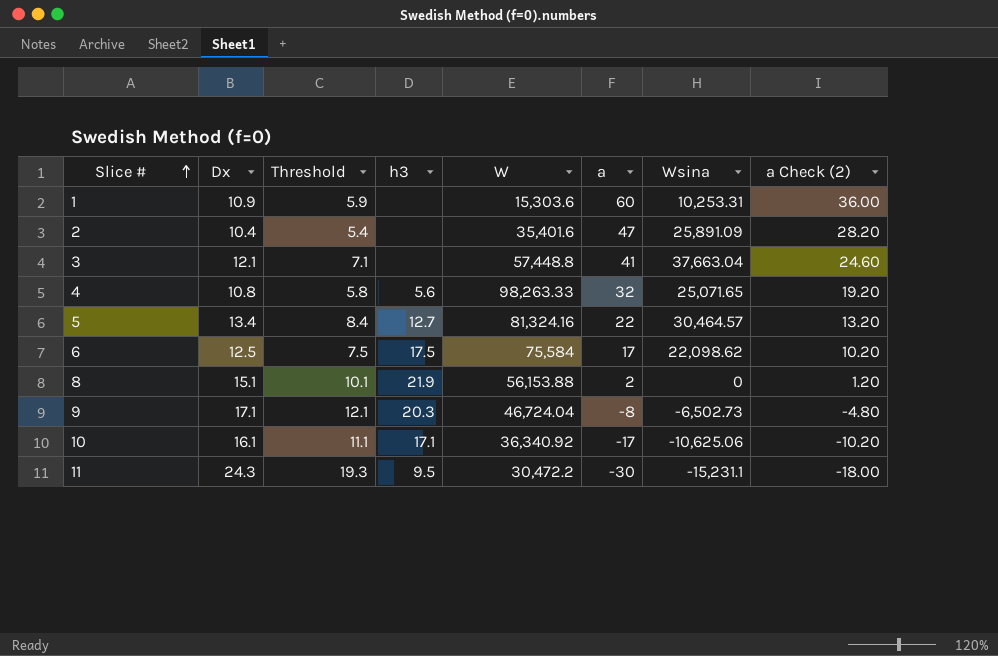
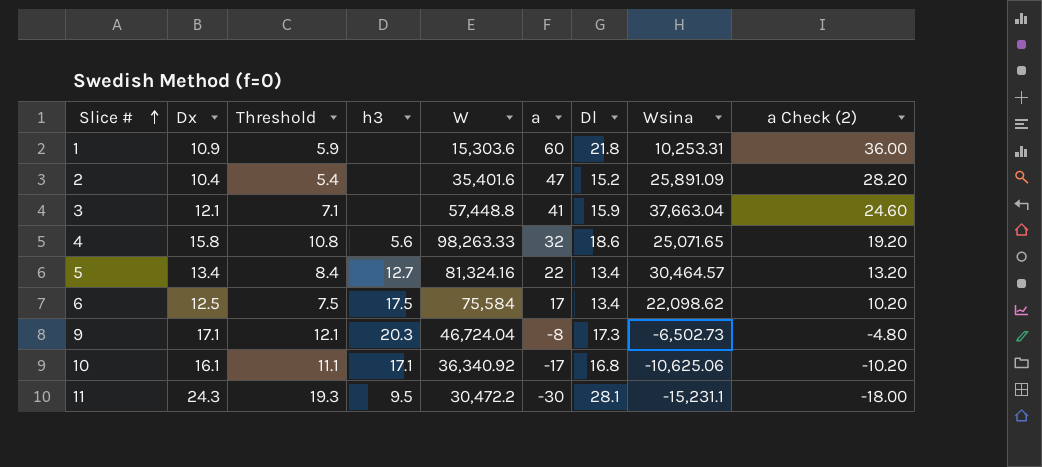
column Dl | position: none -> 7
row 8: 15.1 | 10.1 | 21.9 | 56,153.88 | 2 | 0 | 1.20 -> none
4 | Dx: 10.8 -> 15.8
4 | Threshold: 5.8 -> 10.8

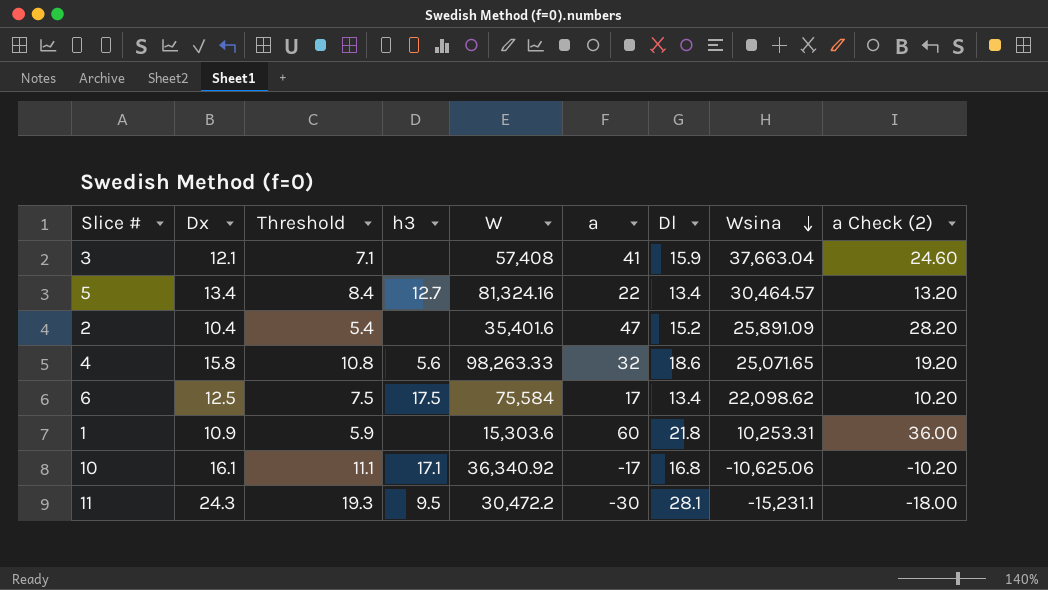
row order: Slice # ascending -> Wsina descending
row 9: 17.1 | 12.1 | 20.3 | 46,724.04 | -8 | 17.3 | -6,502.73 | -4.80 -> none
3 | W: 57,448.8 -> 57,408

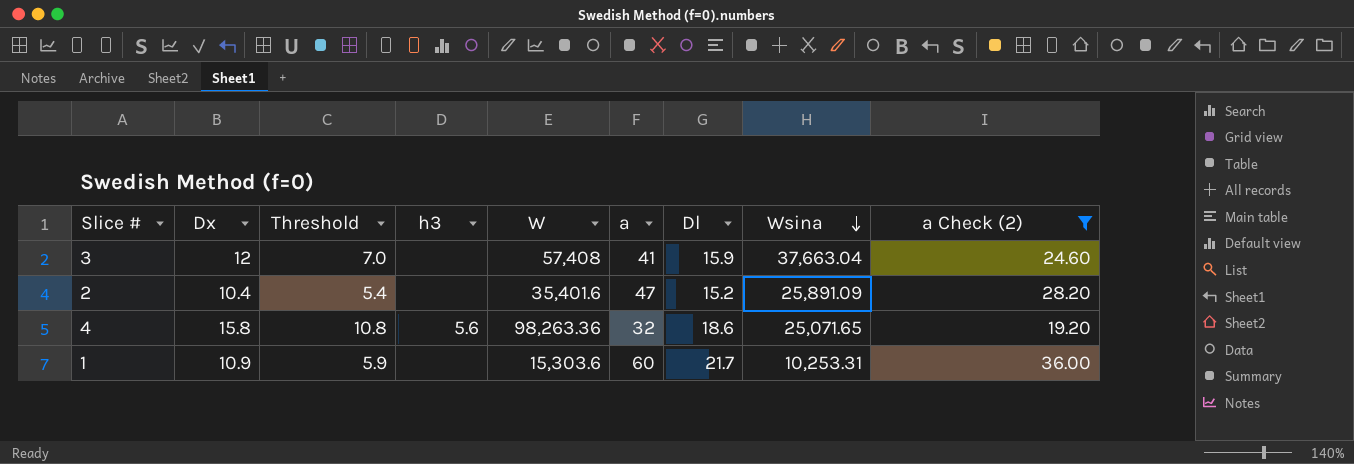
filter: none -> a Check (2) >= 19.20
3 | Dx: 12.1 -> 12
3 | Threshold: 7.1 -> 7.0
4 | W: 98,263.33 -> 98,263.36
1 | Dl: 21.8 -> 21.7

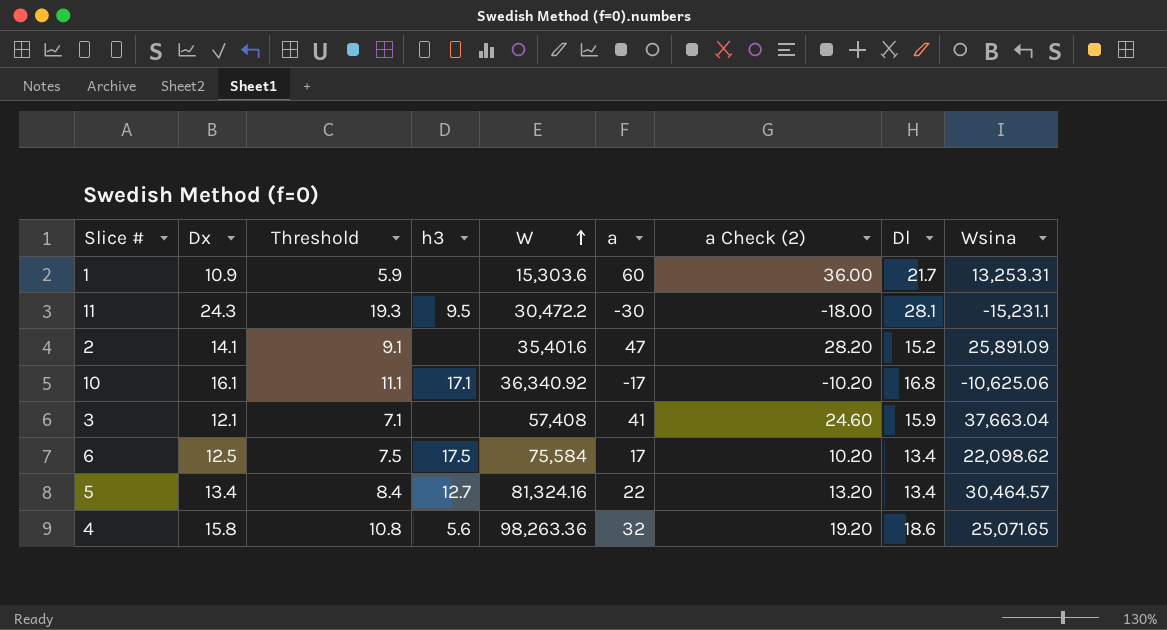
filter: a Check (2) >= 19.20 -> none
row order: Wsina descending -> W ascending
column a Check (2) | position: 9 -> 7
1 | Wsina: 10,253.31 -> 13,253.31
2 | Dx: 10.4 -> 14.1
2 | Threshold: 5.4 -> 9.1
3 | Dx: 12 -> 12.1
3 | Threshold: 7.0 -> 7.1

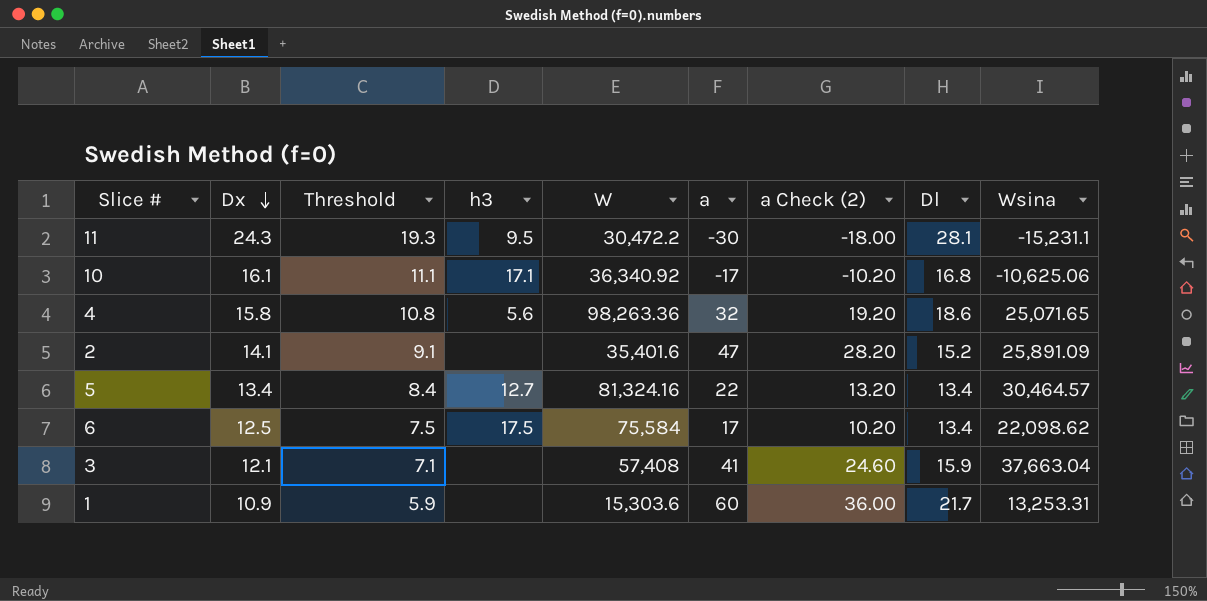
row order: W ascending -> Dx descending

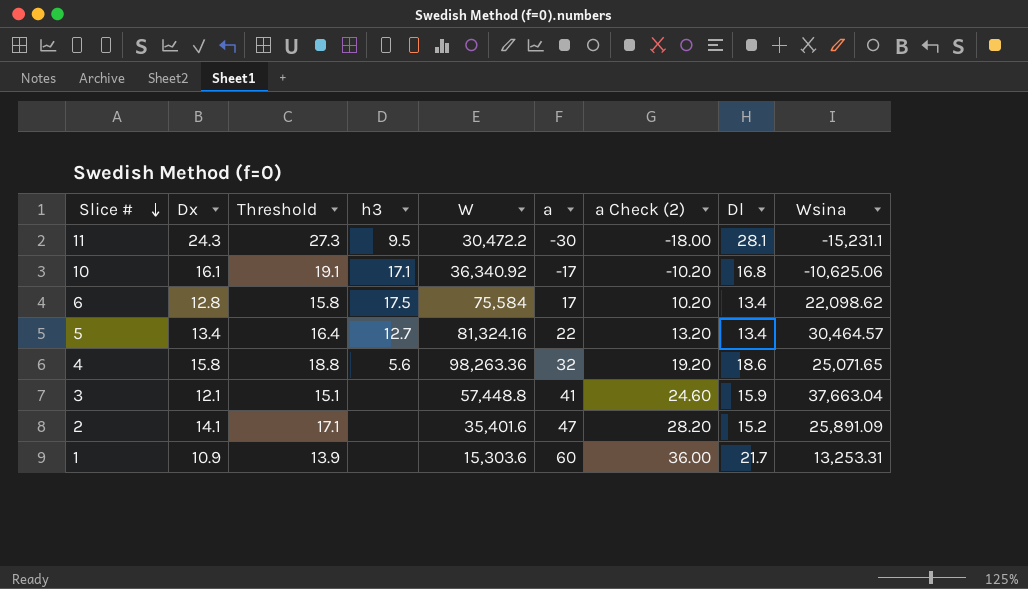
row order: Dx descending -> Slice # descending
column Threshold | formula: [Dx] - 5 -> [Dx] + 3
6 | Dx: 12.5 -> 12.8
3 | W: 57,408 -> 57,448.8

